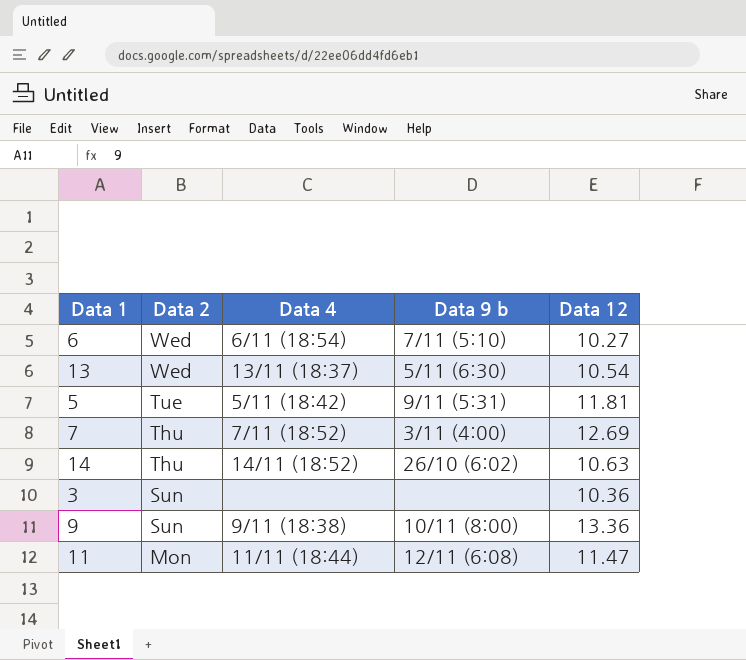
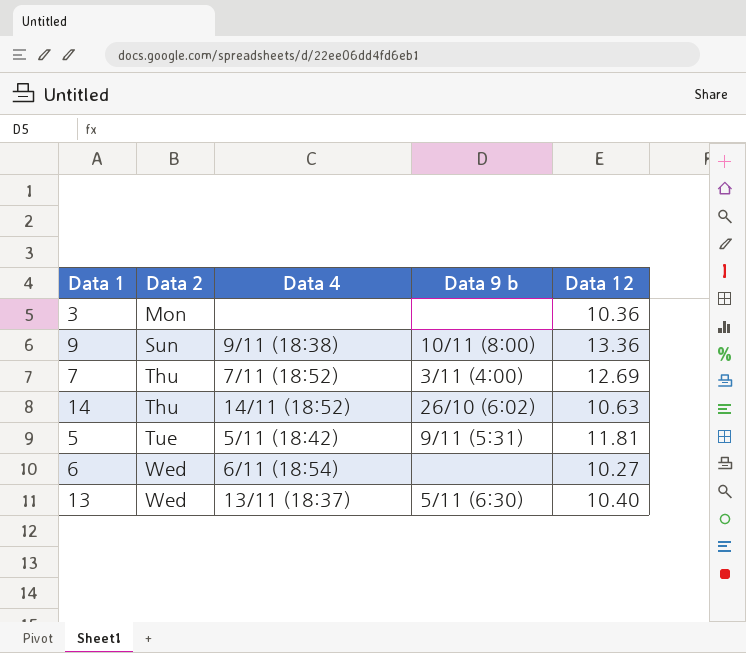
row order: Data 2 descending -> Data 2 ascending
row 11: Mon | 11/11 (18:44) | 12/11 (6:08) | 11.47 -> none
3 | Data 2: Sun -> Mon
6 | Data 9 b: 7/11 (5:10) -> none
13 | Data 12: 10.54 -> 10.40

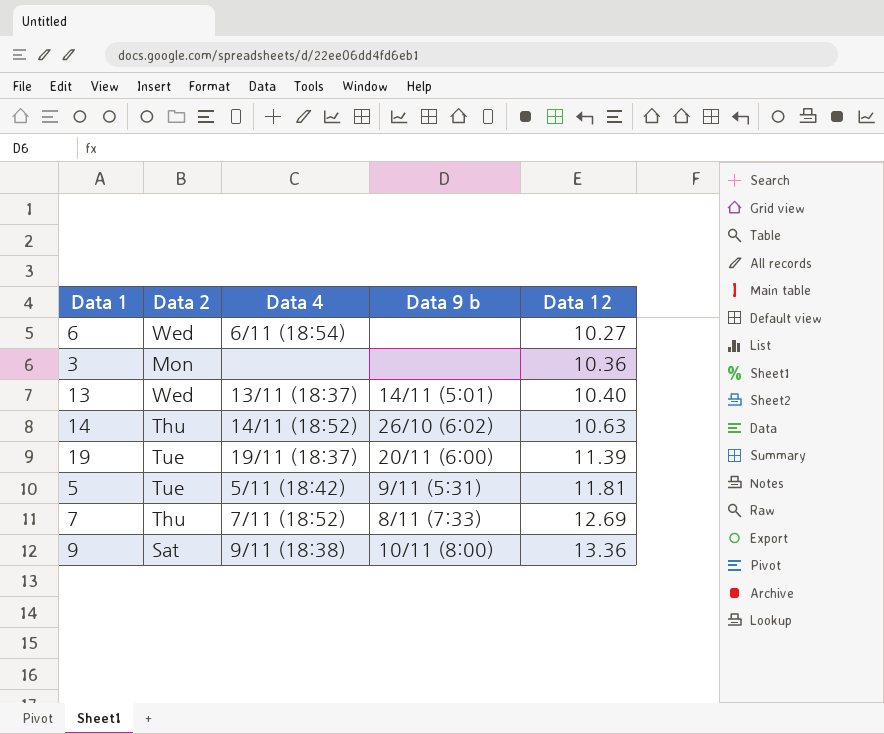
row order: Data 2 ascending -> Data 12 ascending
13 | Data 9 b: 5/11 (6:30) -> 14/11 (5:01)
row 19: none -> Tue | 19/11 (18:37) | 20/11 (6:00) | 11.39
7 | Data 9 b: 3/11 (4:00) -> 8/11 (7:33)
9 | Data 2: Sun -> Sat

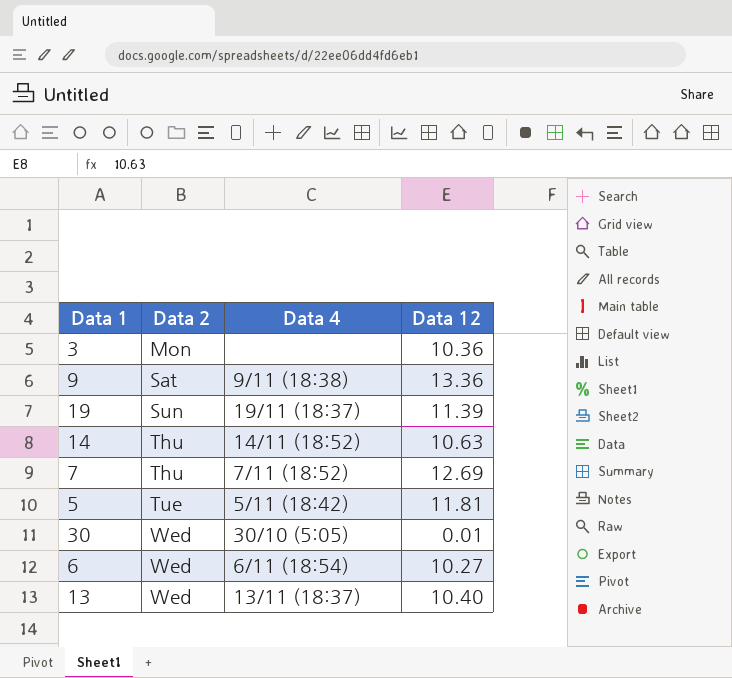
row order: Data 12 ascending -> Data 2 ascending
column Data 9 b | position: 4 -> none
19 | Data 2: Tue -> Sun
row 30: none -> Wed | 30/10 (5:05) | 0.01

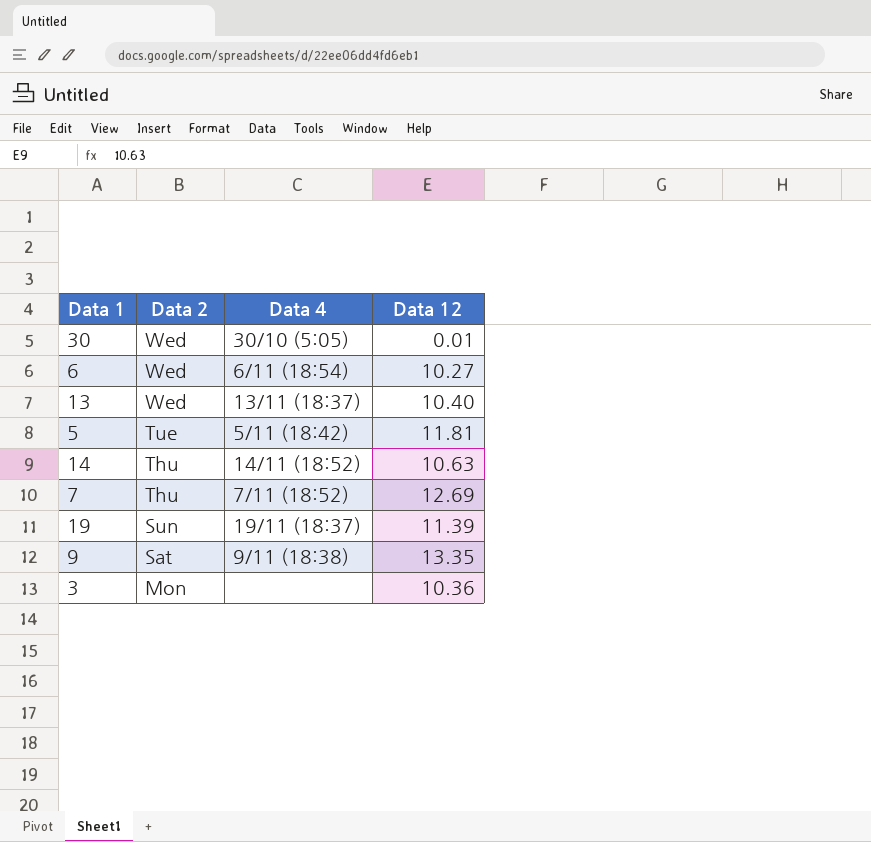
row order: Data 2 ascending -> Data 2 descending
9 | Data 12: 13.36 -> 13.35

